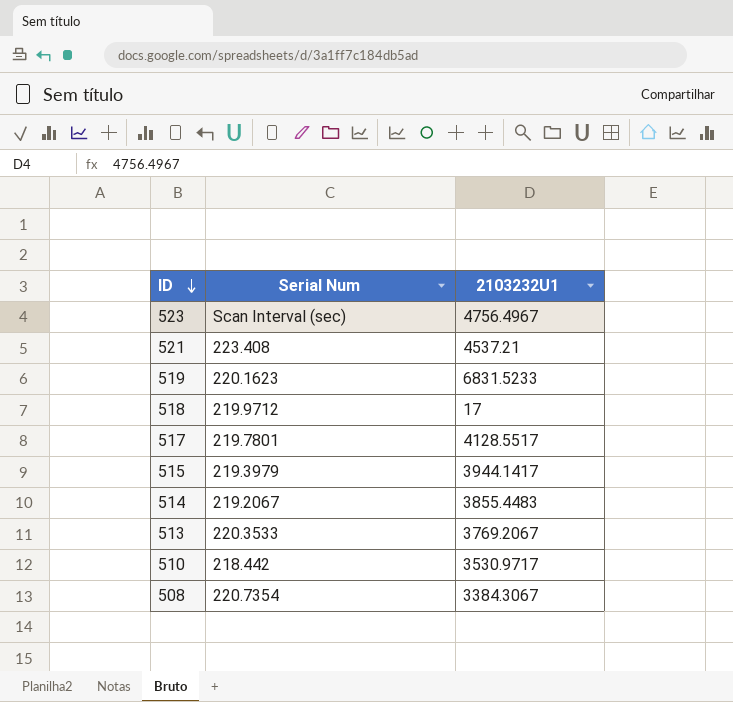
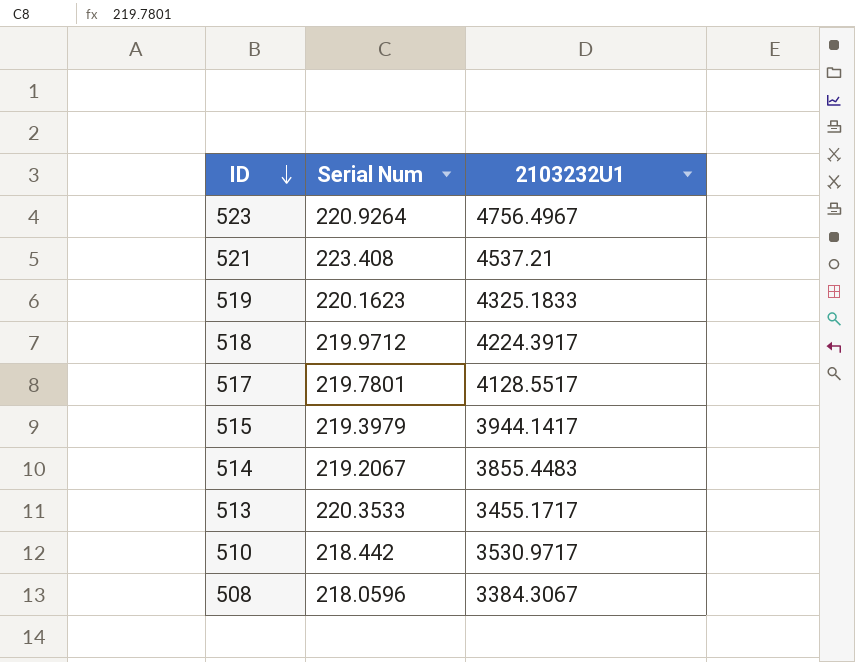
523 | Serial Num: Scan Interval (sec) -> 220.9264
519 | 2103232U1: 6831.5233 -> 4325.1833
518 | 2103232U1: 17 -> 4224.3917
513 | 2103232U1: 3769.2067 -> 3455.1717
508 | Serial Num: 220.7354 -> 218.0596

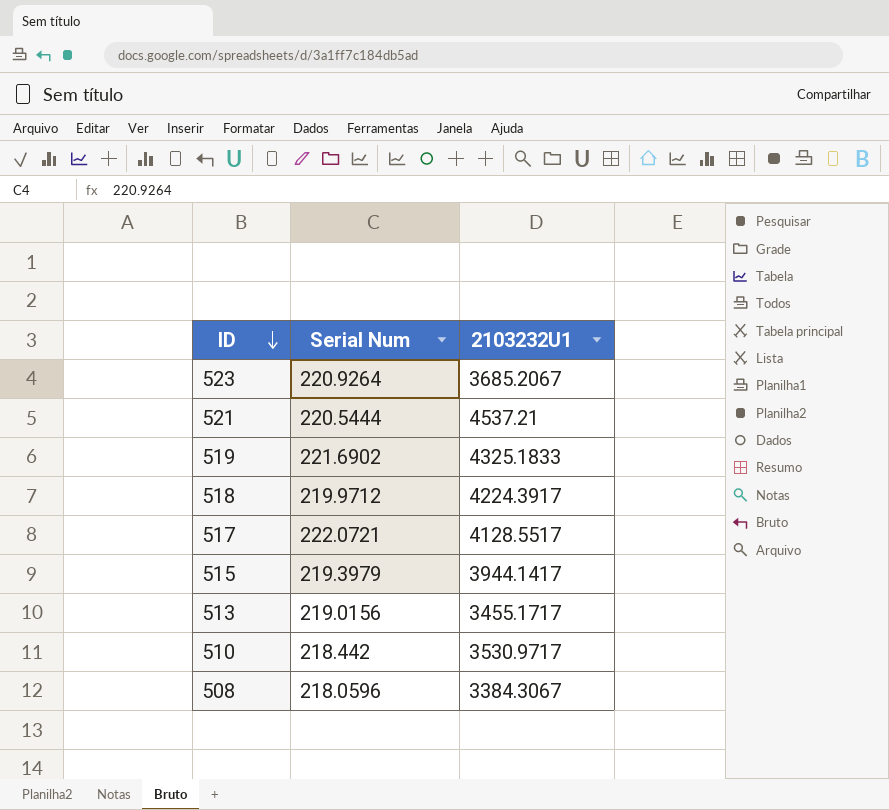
row 514: 219.2067 | 3855.4483 -> none
523 | 2103232U1: 4756.4967 -> 3685.2067
521 | Serial Num: 223.408 -> 220.5444
519 | Serial Num: 220.1623 -> 221.6902
517 | Serial Num: 219.7801 -> 222.0721
513 | Serial Num: 220.3533 -> 219.0156

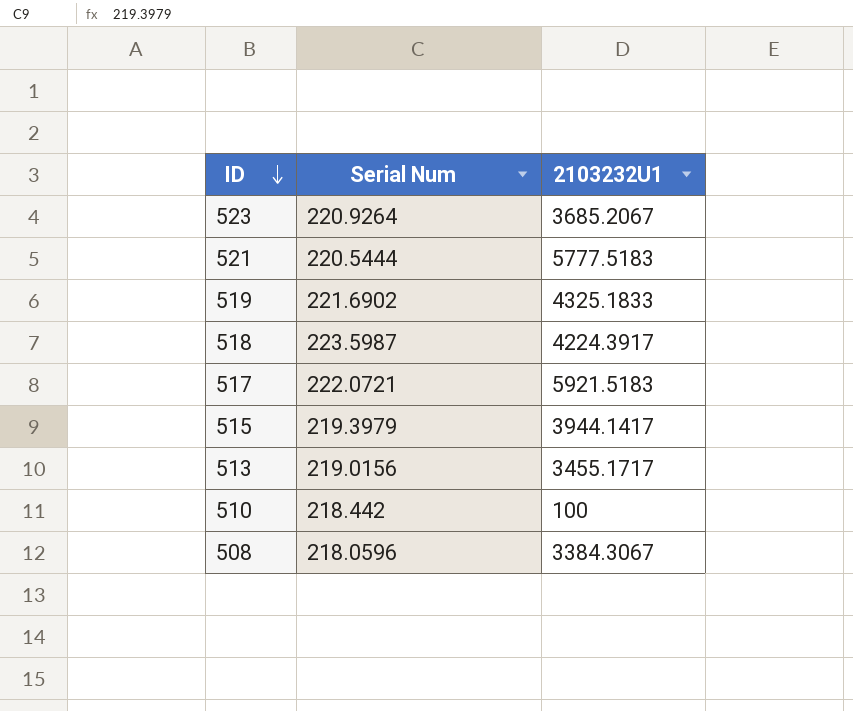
521 | 2103232U1: 4537.21 -> 5777.5183
518 | Serial Num: 219.9712 -> 223.5987
517 | 2103232U1: 4128.5517 -> 5921.5183
510 | 2103232U1: 3530.9717 -> 100

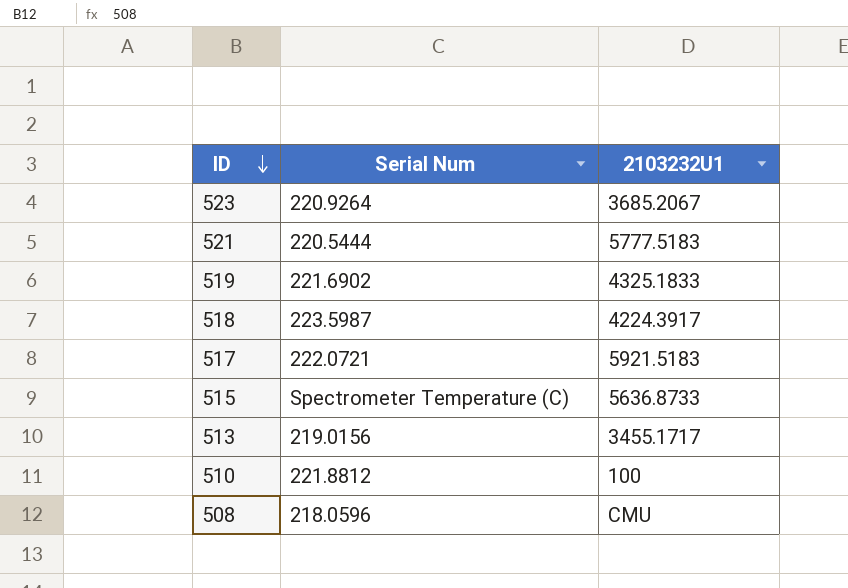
515 | Serial Num: 219.3979 -> Spectrometer Temperature (C)
515 | 2103232U1: 3944.1417 -> 5636.8733
510 | Serial Num: 218.442 -> 221.8812
508 | 2103232U1: 3384.3067 -> CMU

